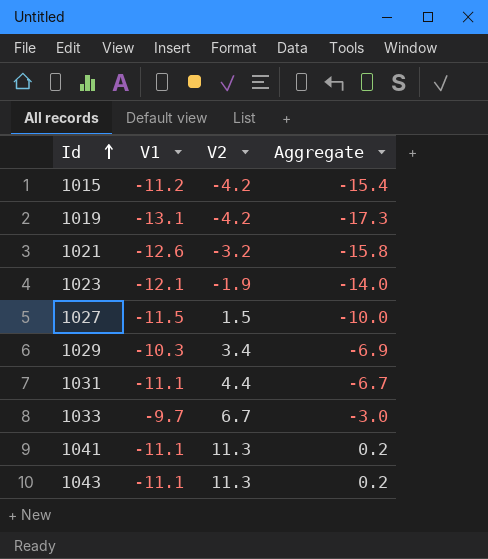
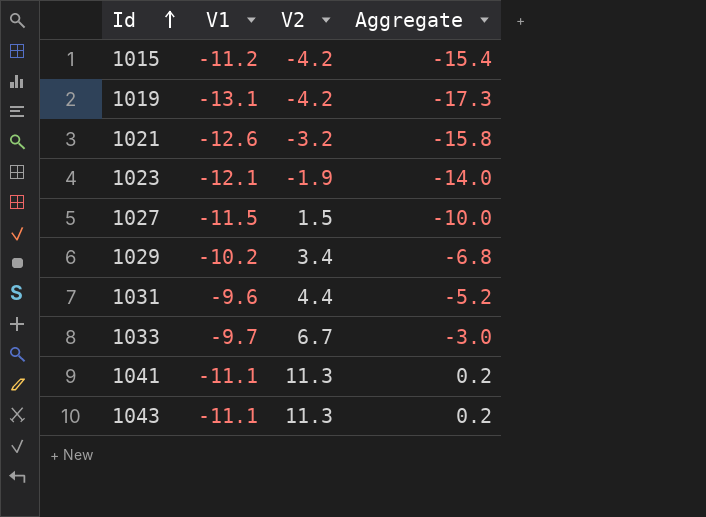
1029 | V1: -10.3 -> -10.2
1029 | Aggregate: -6.9 -> -6.8
1031 | V1: -11.1 -> -9.6
1031 | Aggregate: -6.7 -> -5.2

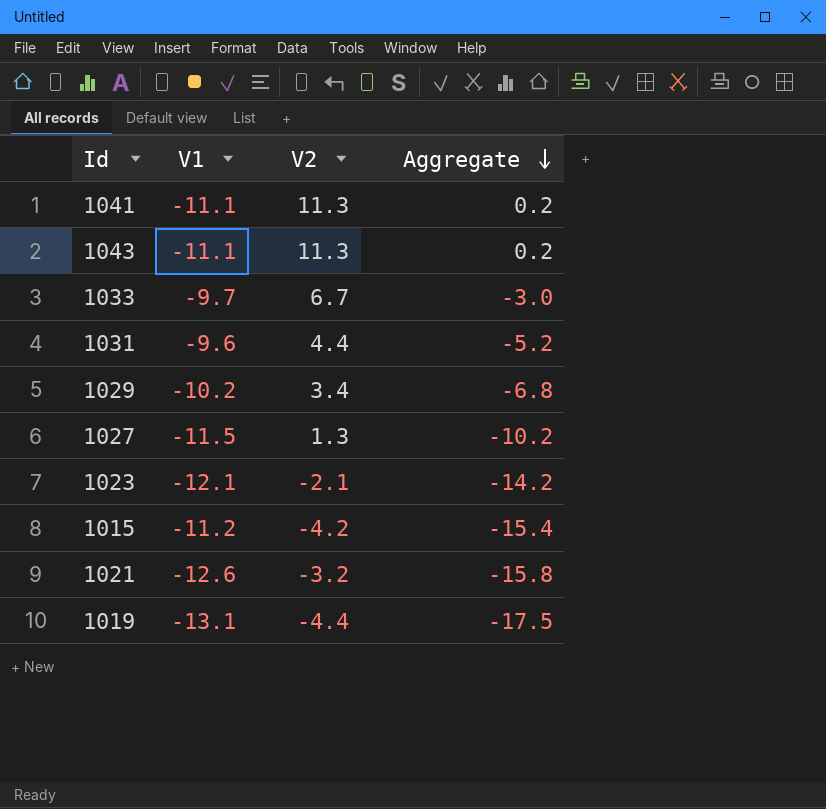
row order: Id ascending -> Aggregate descending
1027 | V2: 1.5 -> 1.3
1027 | Aggregate: -10.0 -> -10.2
1023 | V2: -1.9 -> -2.1
1023 | Aggregate: -14.0 -> -14.2
1019 | V2: -4.2 -> -4.4
1019 | Aggregate: -17.3 -> -17.5

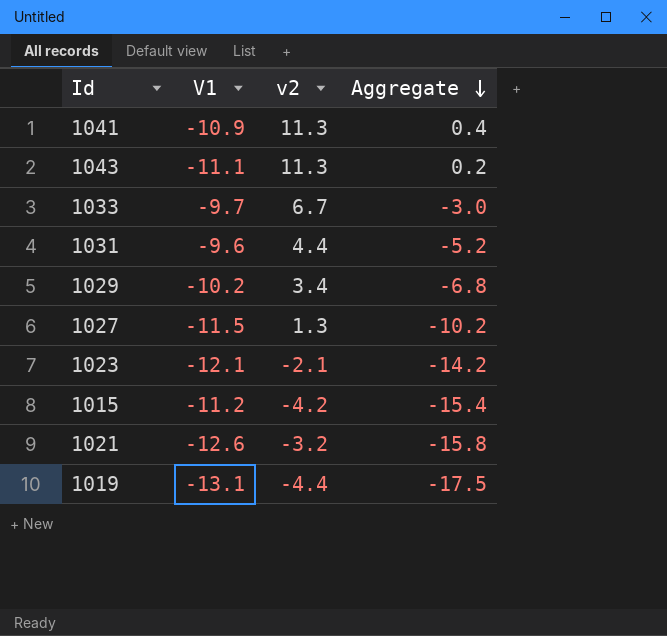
column name: V2 -> v2
1041 | V1: -11.1 -> -10.9
1041 | Aggregate: 0.2 -> 0.4

